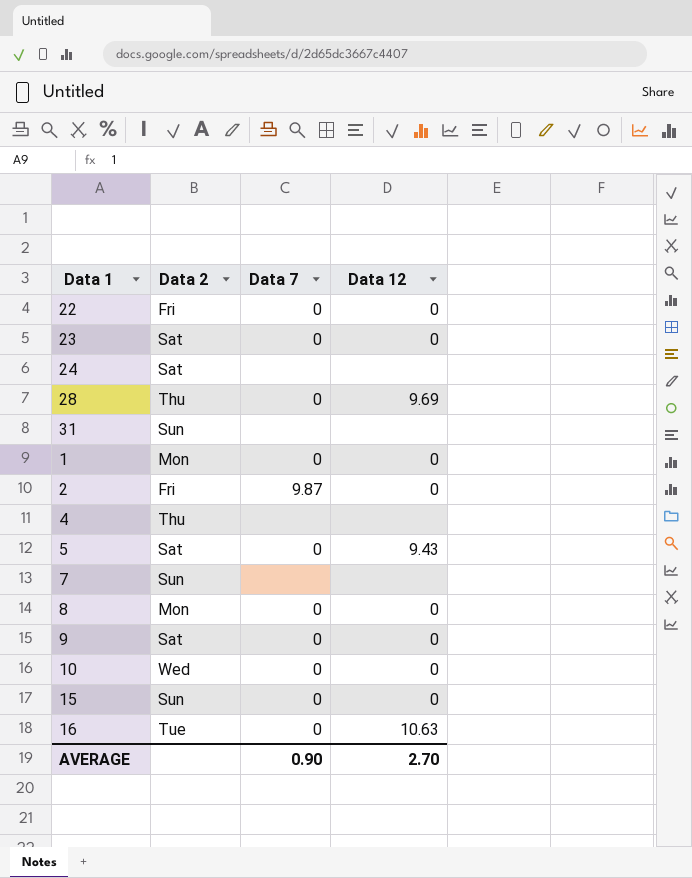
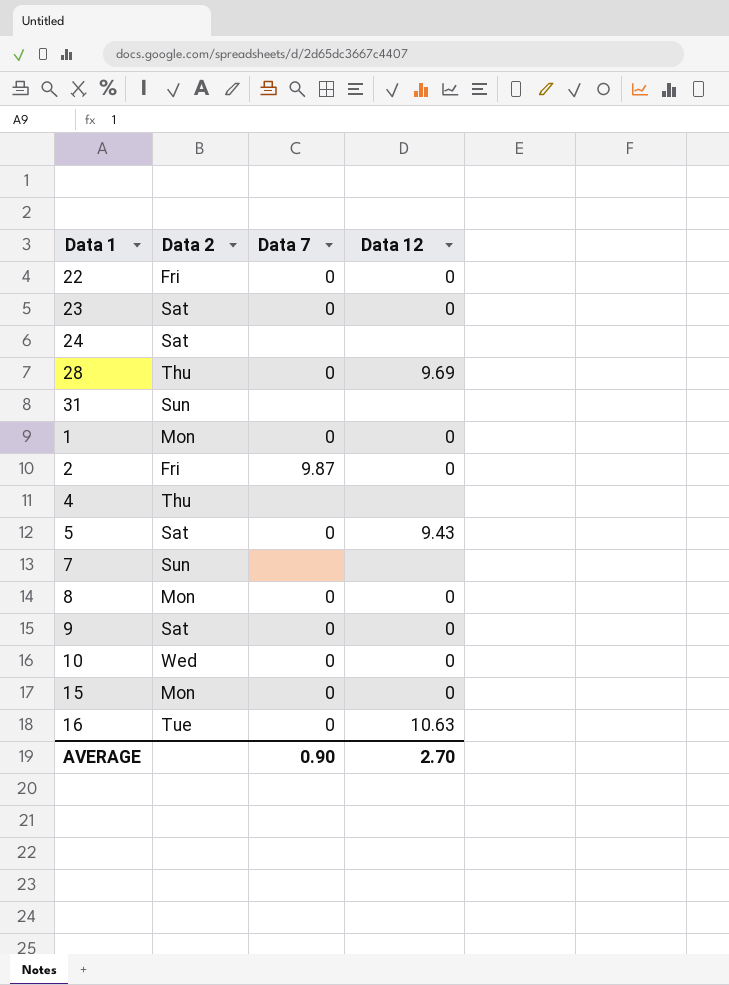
15 | Data 2: Sun -> Mon

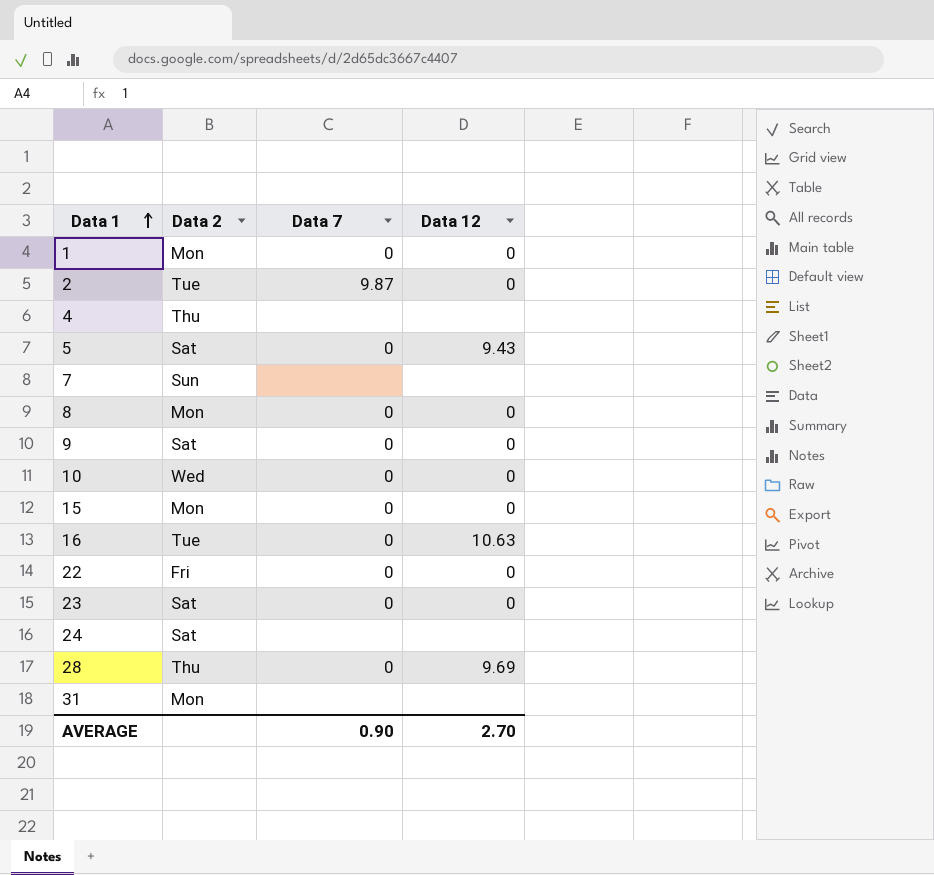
row order: none -> Data 1 ascending
2 | Data 2: Fri -> Tue
31 | Data 2: Sun -> Mon

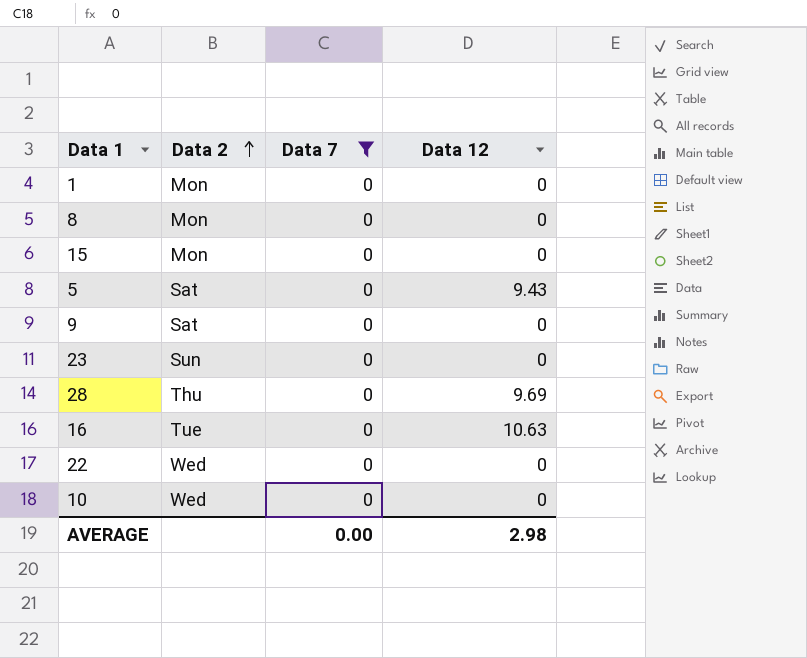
filter: none -> Data 7 = 0
row order: Data 1 ascending -> Data 2 ascending
23 | Data 2: Sat -> Sun
22 | Data 2: Fri -> Wed
AVERAGE | Data 7: 0.90 -> 0.00
AVERAGE | Data 12: 2.70 -> 2.98

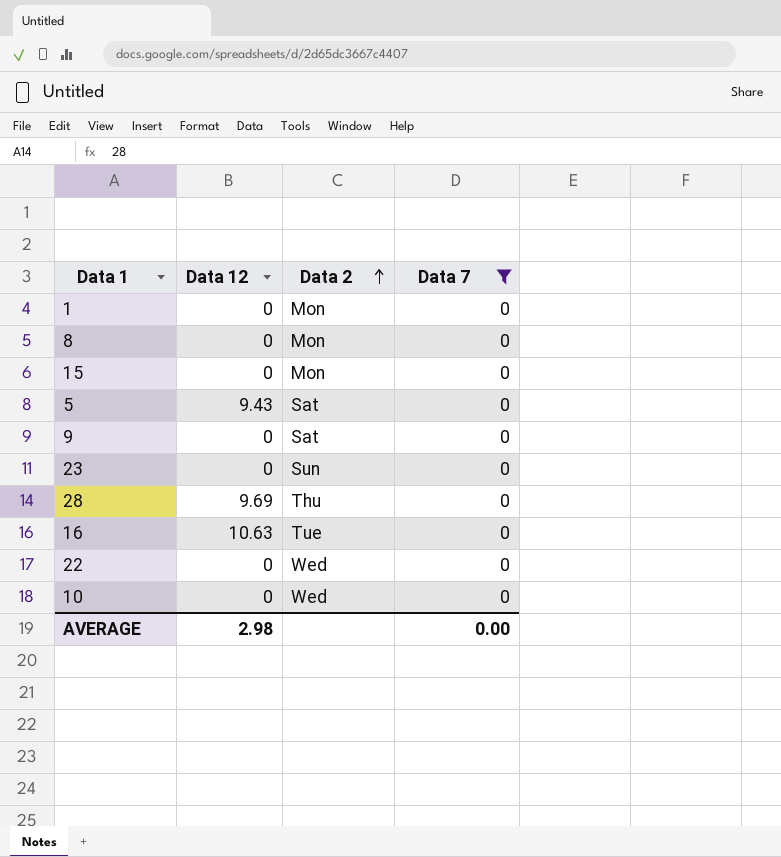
column Data 12 | position: 4 -> 2

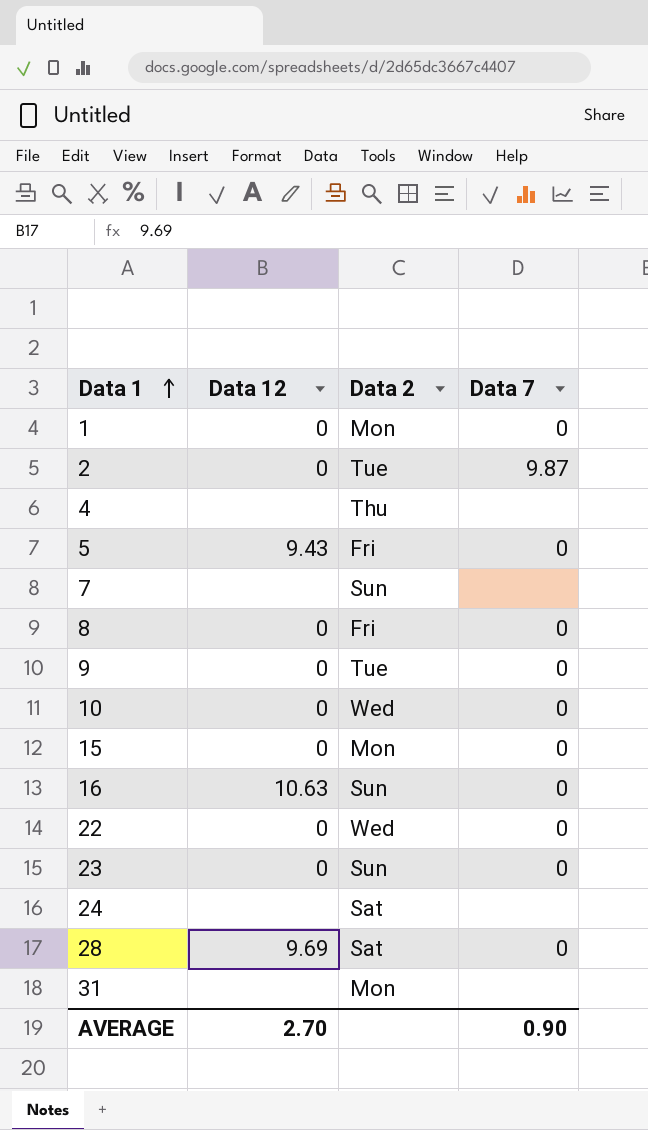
filter: Data 7 = 0 -> none
row order: Data 2 ascending -> Data 1 ascending
5 | Data 2: Sat -> Fri
8 | Data 2: Mon -> Fri
9 | Data 2: Sat -> Tue
16 | Data 2: Tue -> Sun
28 | Data 2: Thu -> Sat
AVERAGE | Data 12: 2.98 -> 2.70
AVERAGE | Data 7: 0.00 -> 0.90

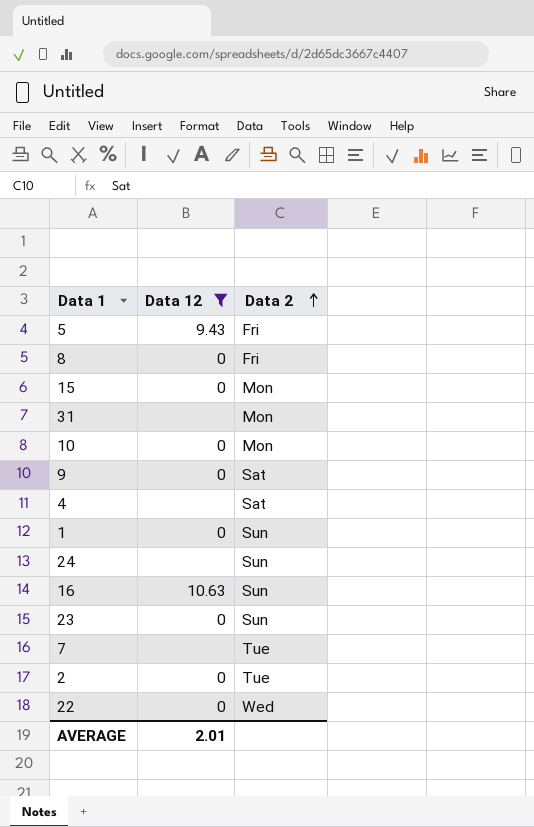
filter: none -> Data 12 != 9.69
row order: Data 1 ascending -> Data 2 ascending
column Data 7 | position: 4 -> none
10 | Data 2: Wed -> Mon
9 | Data 2: Tue -> Sat
4 | Data 2: Thu -> Sat
1 | Data 2: Mon -> Sun
24 | Data 2: Sat -> Sun
7 | Data 2: Sun -> Tue
AVERAGE | Data 12: 2.70 -> 2.01

